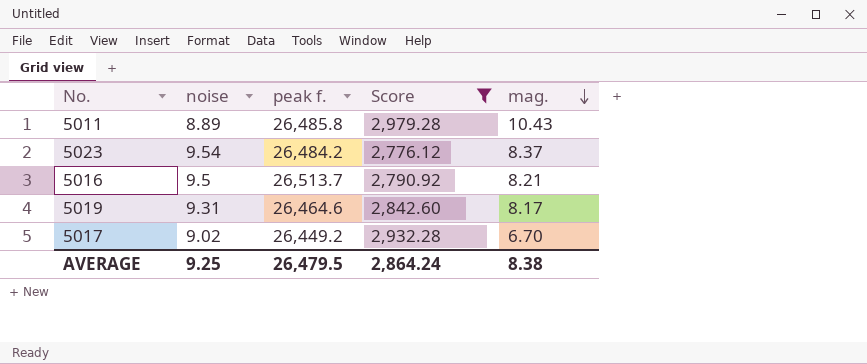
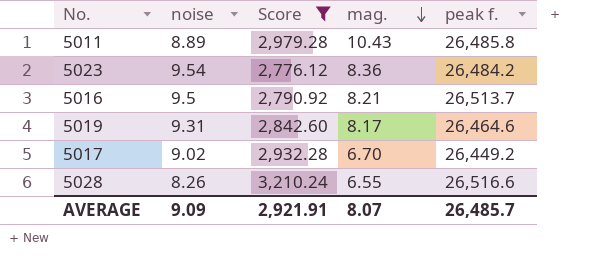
column peak f. | position: 3 -> 5
5023 | mag.: 8.37 -> 8.36
row 5028: none -> 8.26 | 3,210.24 | 6.55 | 26,516.6
AVERAGE | noise: 9.25 -> 9.09
AVERAGE | Score: 2,864.24 -> 2,921.91
AVERAGE | mag.: 8.38 -> 8.07
AVERAGE | peak f.: 26,479.5 -> 26,485.7

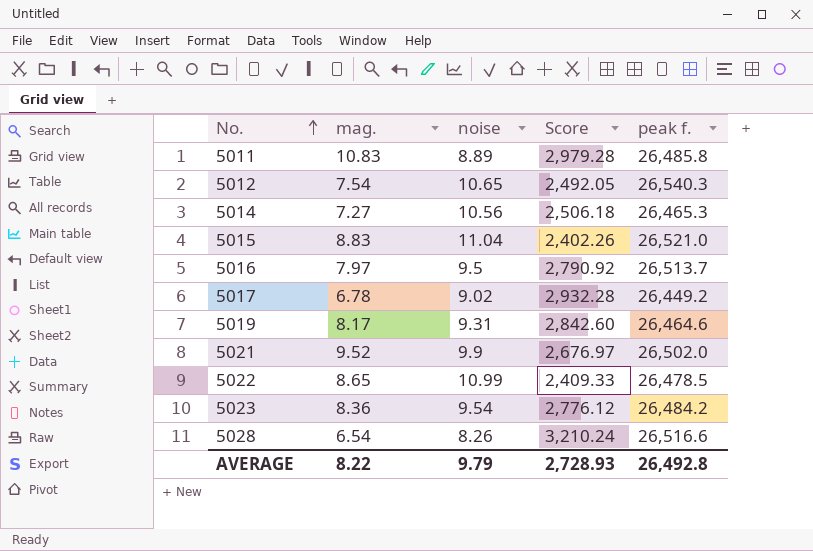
filter: Score >= 2,776.12 -> none
row order: mag. descending -> No. ascending
column mag. | position: 4 -> 2
5011 | mag.: 10.43 -> 10.83
5016 | mag.: 8.21 -> 7.97
5017 | mag.: 6.70 -> 6.78
5028 | mag.: 6.55 -> 6.54
AVERAGE | mag.: 8.07 -> 8.22
AVERAGE | noise: 9.09 -> 9.79
AVERAGE | Score: 2,921.91 -> 2,728.93
AVERAGE | peak f.: 26,485.7 -> 26,492.8

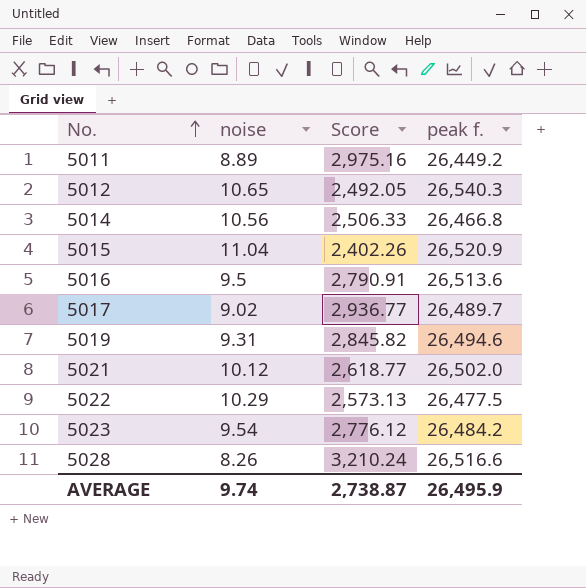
column mag. | position: 2 -> none
5011 | Score: 2,979.28 -> 2,975.16
5011 | peak f.: 26,485.8 -> 26,449.2
5014 | Score: 2,506.18 -> 2,506.33
5014 | peak f.: 26,465.3 -> 26,466.8
5015 | peak f.: 26,521.0 -> 26,520.9
5016 | Score: 2,790.92 -> 2,790.91
5016 | peak f.: 26,513.7 -> 26,513.6
5017 | Score: 2,932.28 -> 2,936.77
5017 | peak f.: 26,449.2 -> 26,489.7
5019 | Score: 2,842.60 -> 2,845.82
5019 | peak f.: 26,464.6 -> 26,494.6
5021 | noise: 9.9 -> 10.12
5021 | Score: 2,676.97 -> 2,618.77
5022 | noise: 10.99 -> 10.29
5022 | Score: 2,409.33 -> 2,573.13
5022 | peak f.: 26,478.5 -> 26,477.5
AVERAGE | noise: 9.79 -> 9.74
AVERAGE | Score: 2,728.93 -> 2,738.87
AVERAGE | peak f.: 26,492.8 -> 26,495.9

